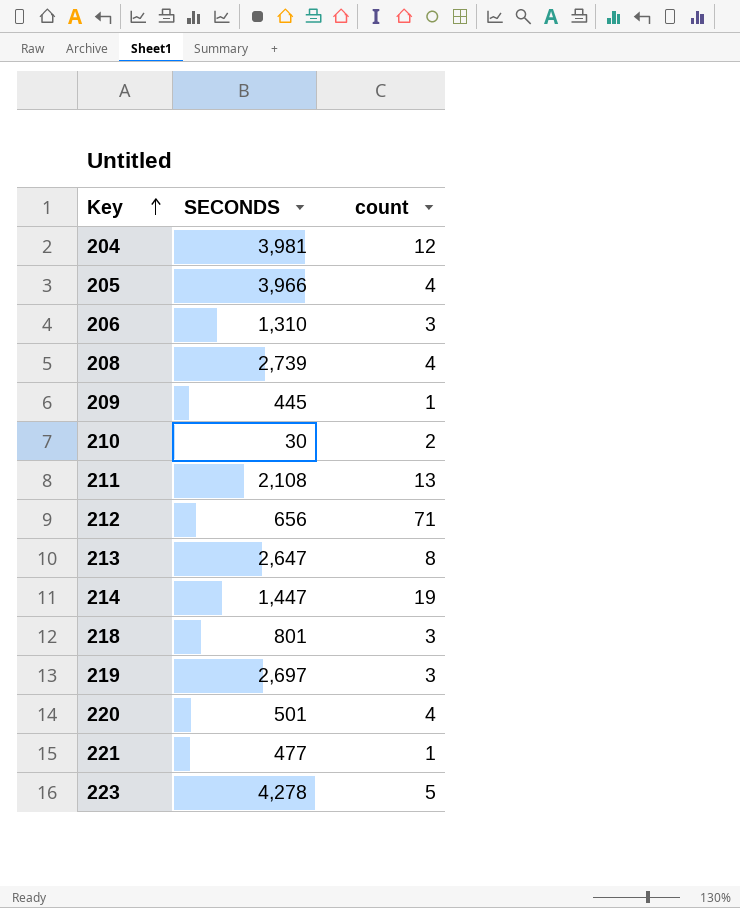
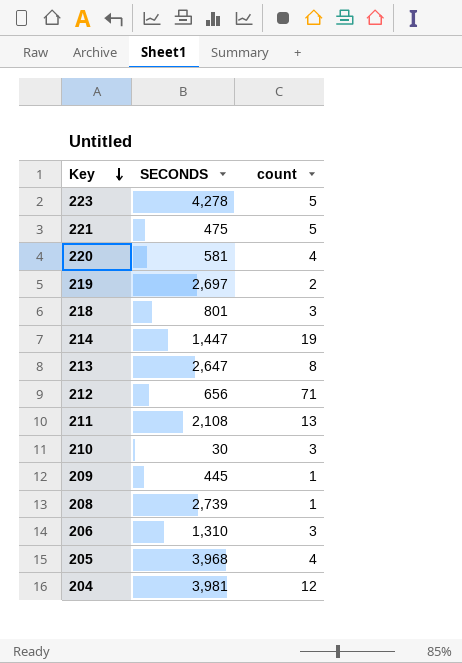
row order: Key ascending -> Key descending
221 | SECONDS: 477 -> 475
221 | count: 1 -> 5
220 | SECONDS: 501 -> 581
219 | count: 3 -> 2
210 | count: 2 -> 3
208 | count: 4 -> 1
205 | SECONDS: 3,966 -> 3,968

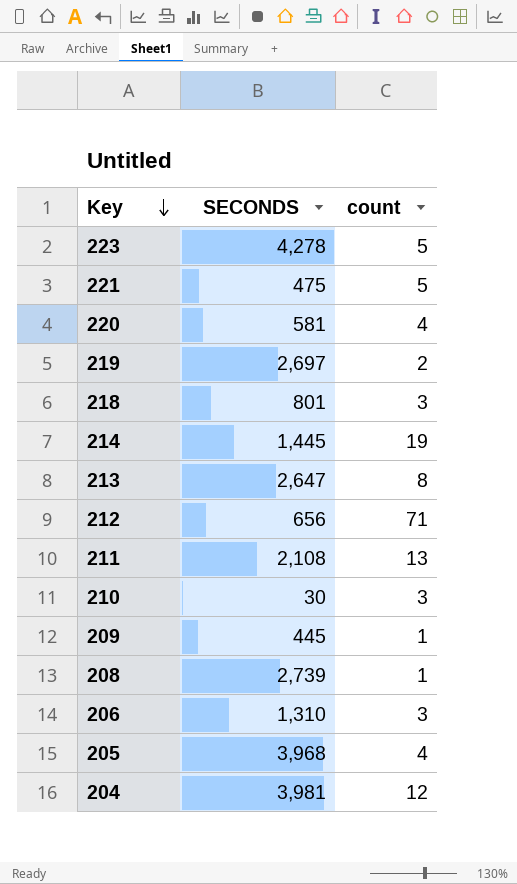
214 | SECONDS: 1,447 -> 1,445

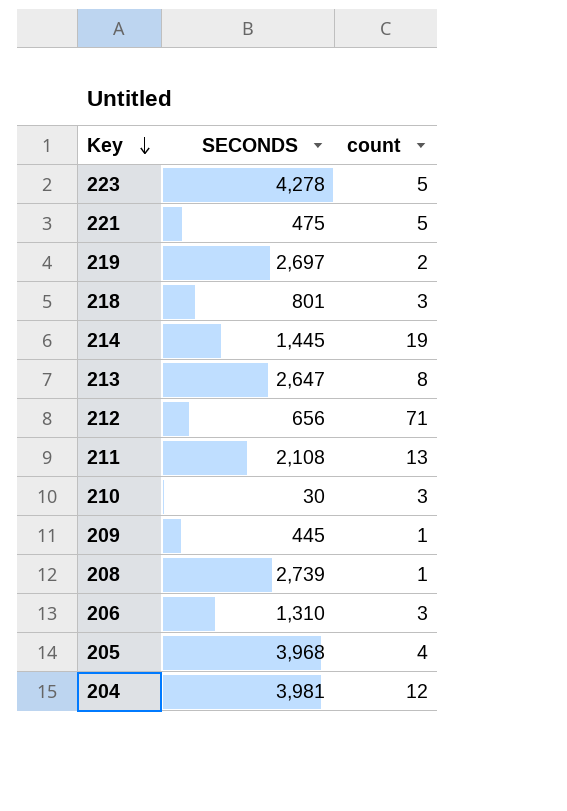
row 220: 581 | 4 -> none

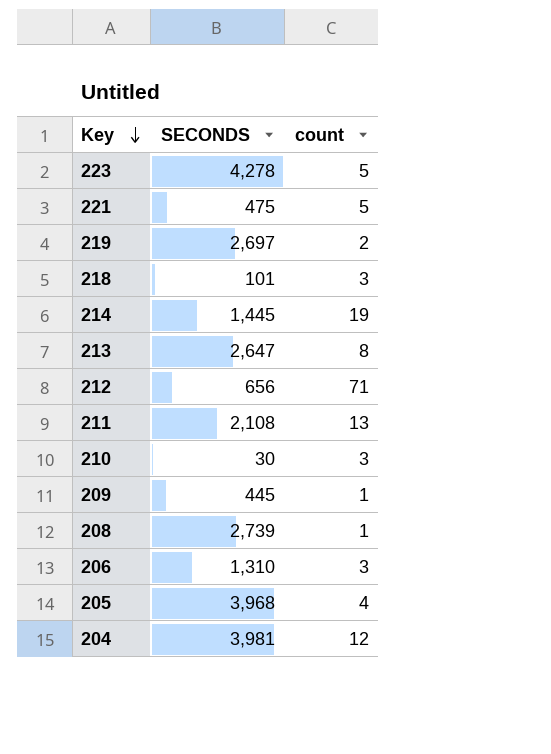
218 | SECONDS: 801 -> 101

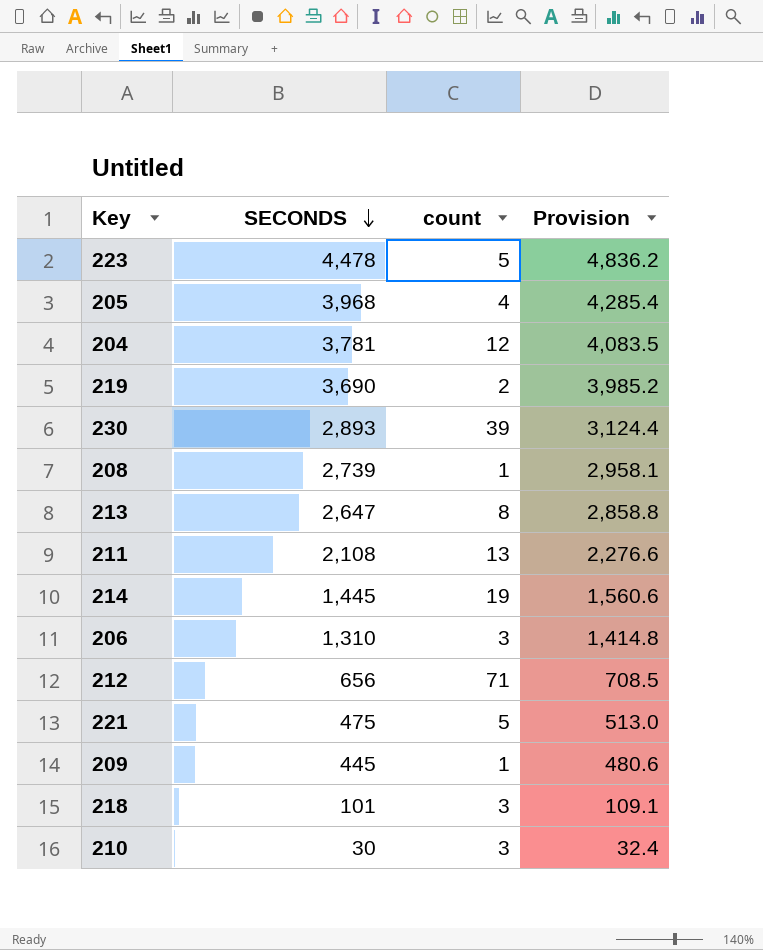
row order: Key descending -> SECONDS descending
column Provision | formula: none -> [SECONDS] * 1.08
223 | SECONDS: 4,278 -> 4,478
204 | SECONDS: 3,981 -> 3,781
219 | SECONDS: 2,697 -> 3,690
row 230: none -> 2,893 | 39 | 3,124.4

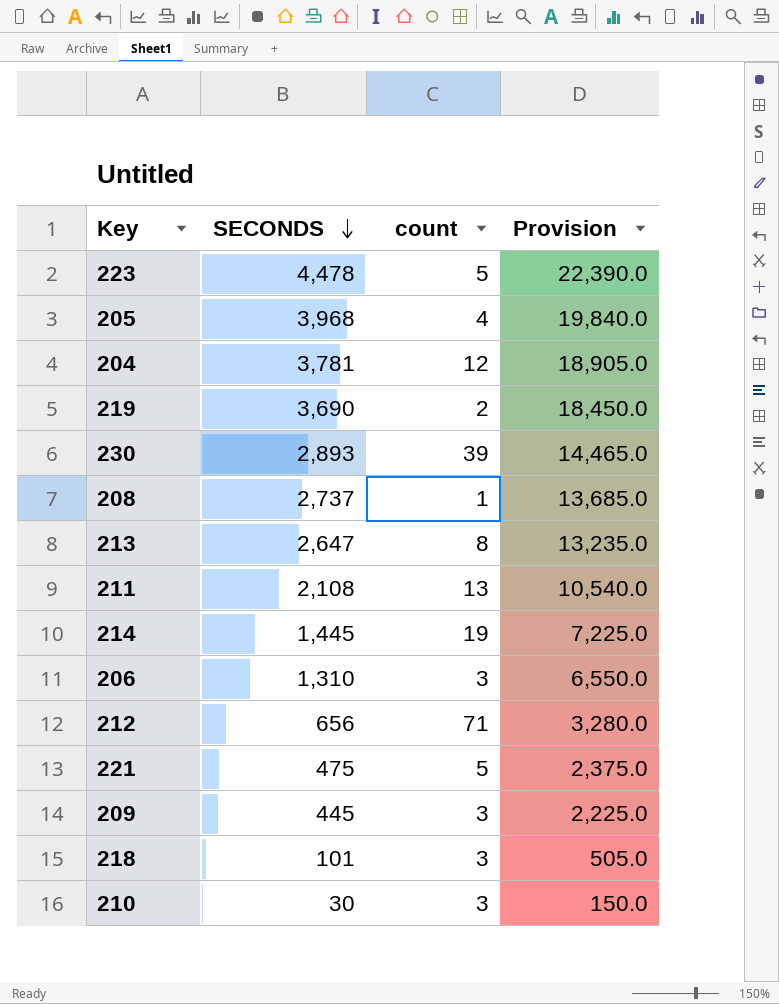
column Provision | formula: [SECONDS] * 1.08 -> [SECONDS] * 5
208 | SECONDS: 2,739 -> 2,737
209 | count: 1 -> 3

